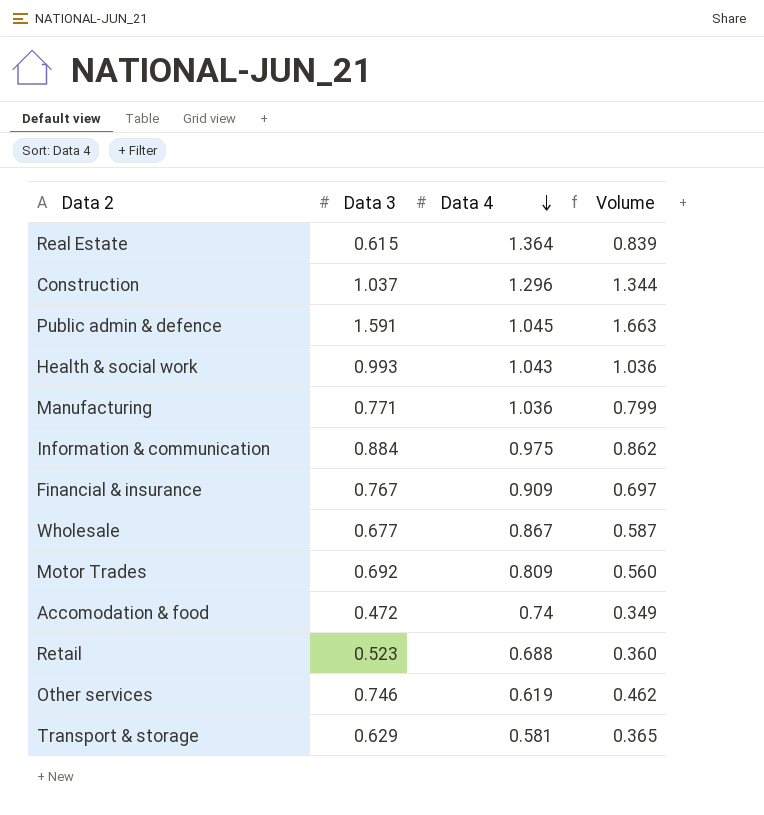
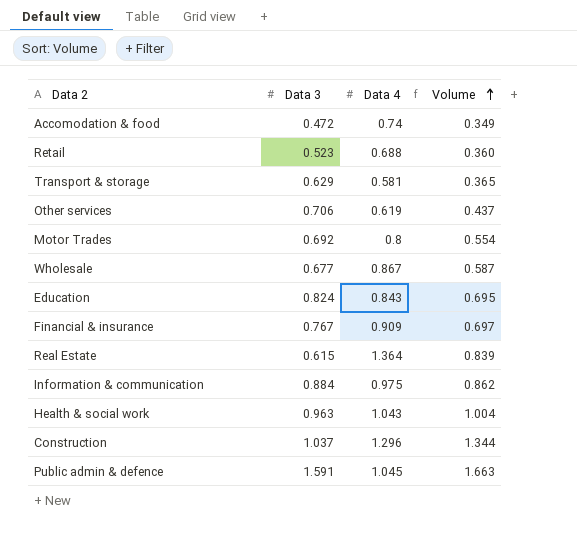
row order: Data 4 descending -> Volume ascending
row Manufacturing: 0.771 | 1.036 | 0.799 -> none
Other services | Data 3: 0.746 -> 0.706
Other services | Volume: 0.462 -> 0.437
Motor Trades | Data 4: 0.809 -> 0.8
Motor Trades | Volume: 0.560 -> 0.554
row Education: none -> 0.824 | 0.843 | 0.695
Health & social work | Data 3: 0.993 -> 0.963
Health & social work | Volume: 1.036 -> 1.004

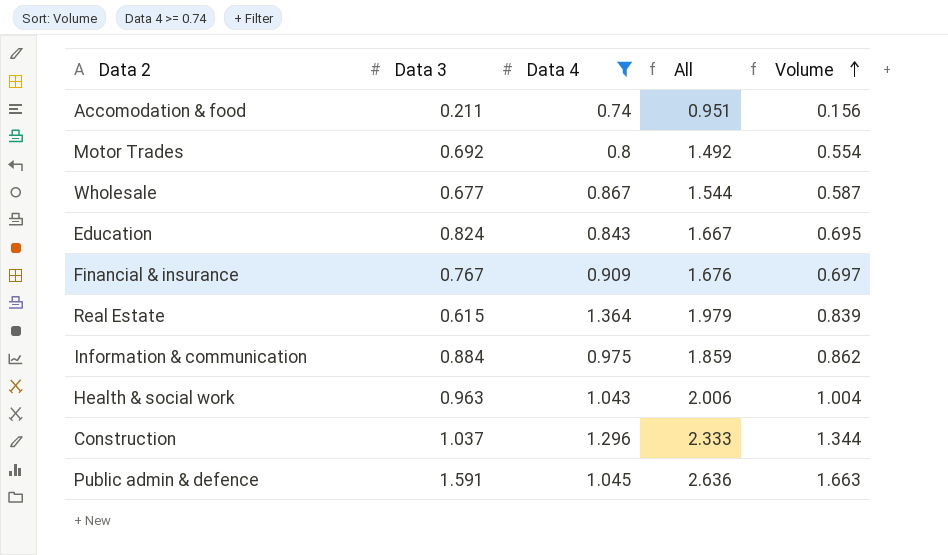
filter: none -> Data 4 >= 0.74
column All | formula: none -> [Data 3] + [Data 4]
Accomodation & food | Data 3: 0.472 -> 0.211
Accomodation & food | Volume: 0.349 -> 0.156

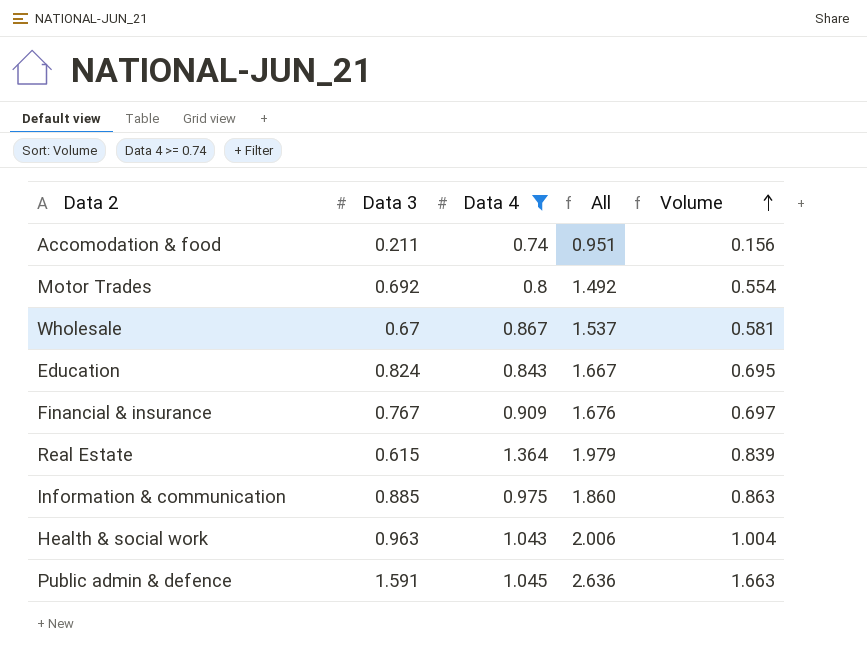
row Construction: 1.037 | 1.296 | 2.333 | 1.344 -> none
Wholesale | Data 3: 0.677 -> 0.67
Wholesale | All: 1.544 -> 1.537
Wholesale | Volume: 0.587 -> 0.581
Information & communication | Data 3: 0.884 -> 0.885
Information & communication | All: 1.859 -> 1.860
Information & communication | Volume: 0.862 -> 0.863

